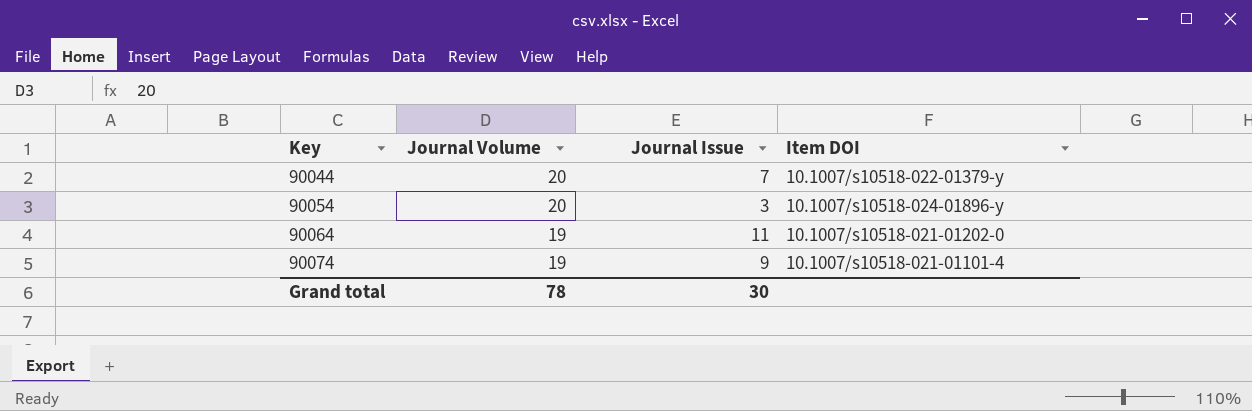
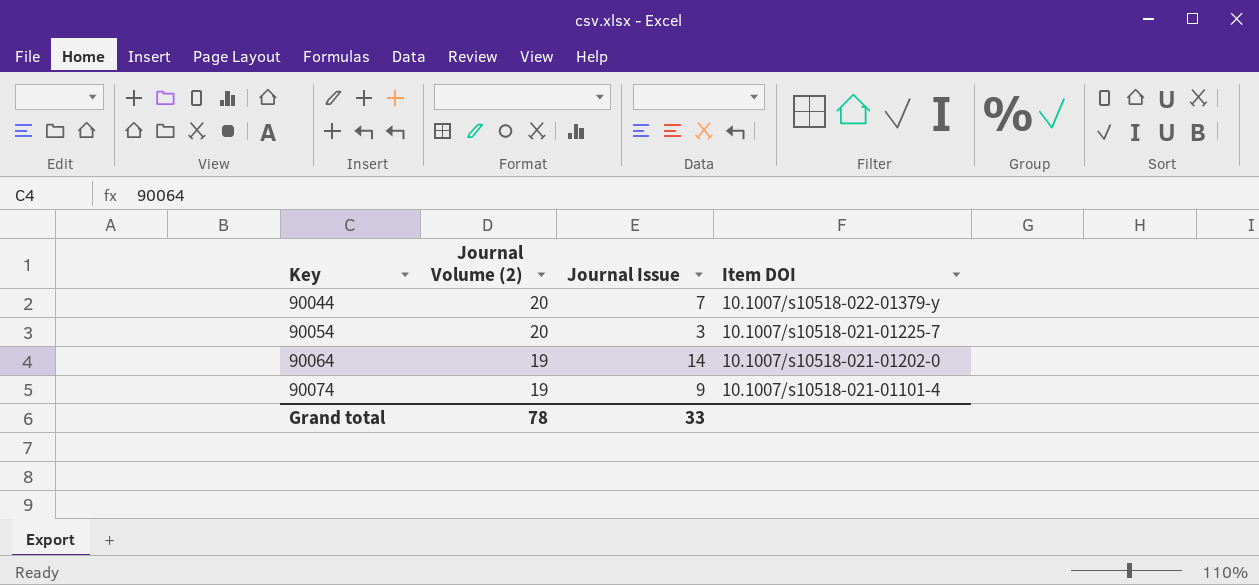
column name: Journal Volume -> Journal Volume (2)
90054 | Item DOI: 10.1007/s10518-024-01896-y -> 10.1007/s10518-021-01225-7
90064 | Journal Issue: 11 -> 14
Grand total | Journal Issue: 30 -> 33

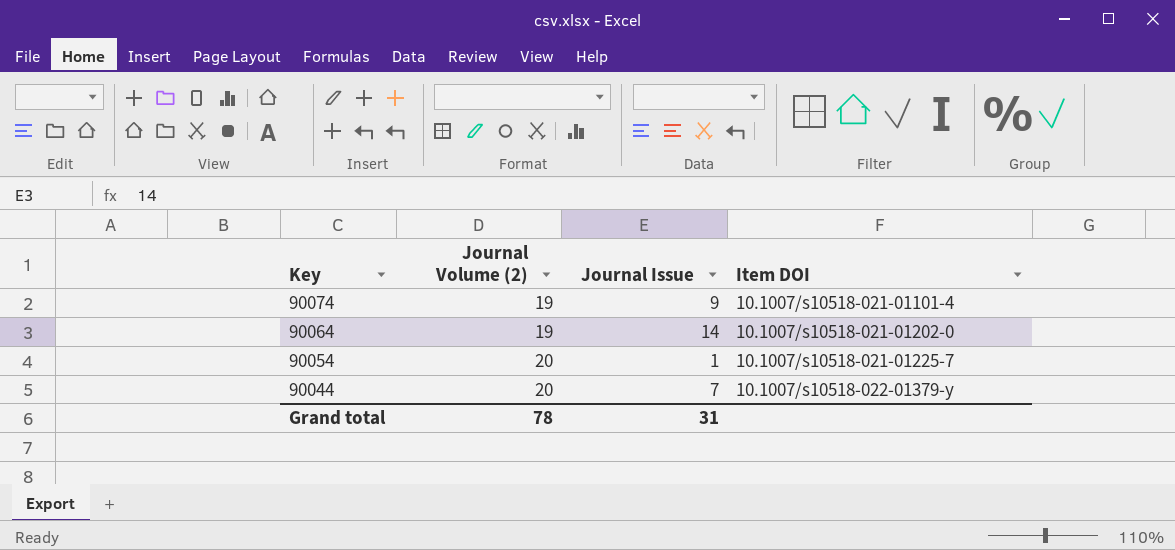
row order: Key ascending -> Key descending
90054 | Journal Issue: 3 -> 1
Grand total | Journal Issue: 33 -> 31

